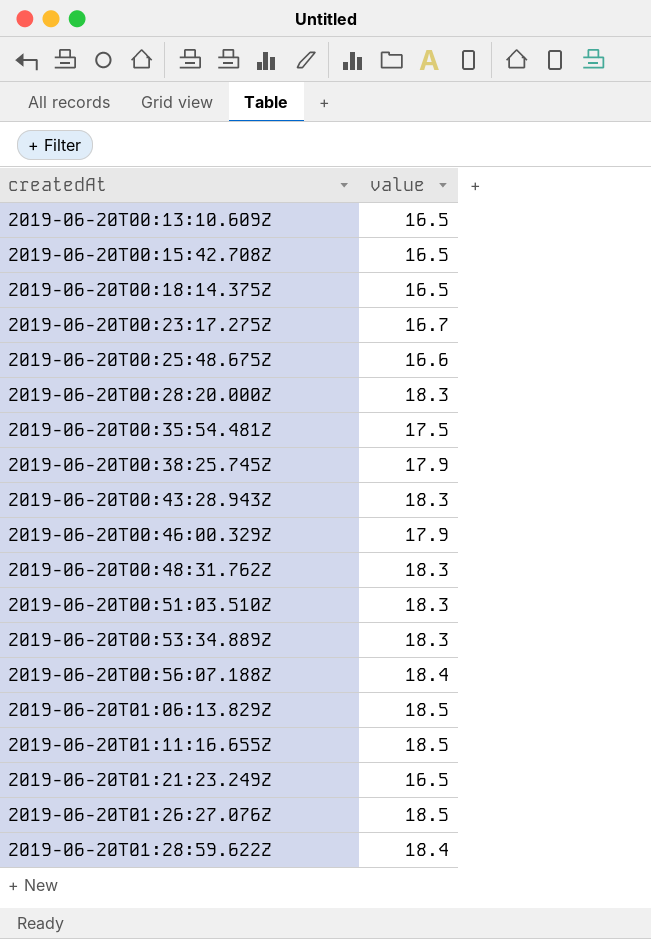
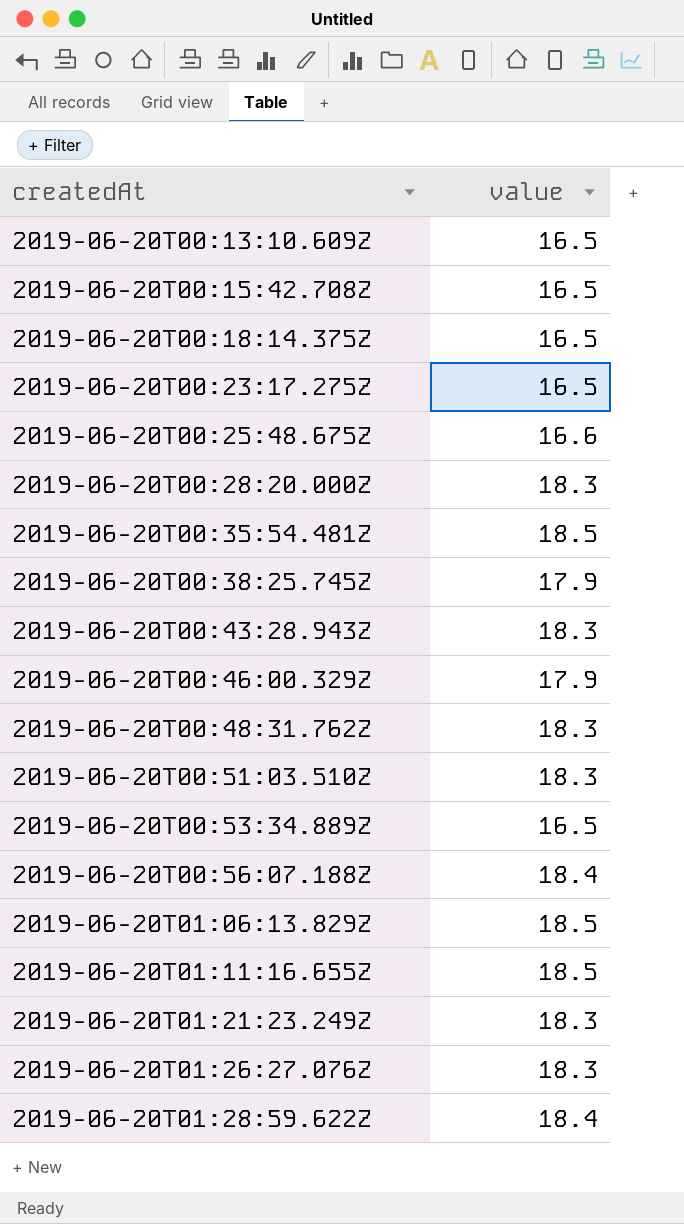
2019-06-20T00:23:17.275Z | value: 16.7 -> 16.5
2019-06-20T00:35:54.481Z | value: 17.5 -> 18.5
2019-06-20T00:53:34.889Z | value: 18.3 -> 16.5
2019-06-20T01:21:23.249Z | value: 16.5 -> 18.3
2019-06-20T01:26:27.076Z | value: 18.5 -> 18.3

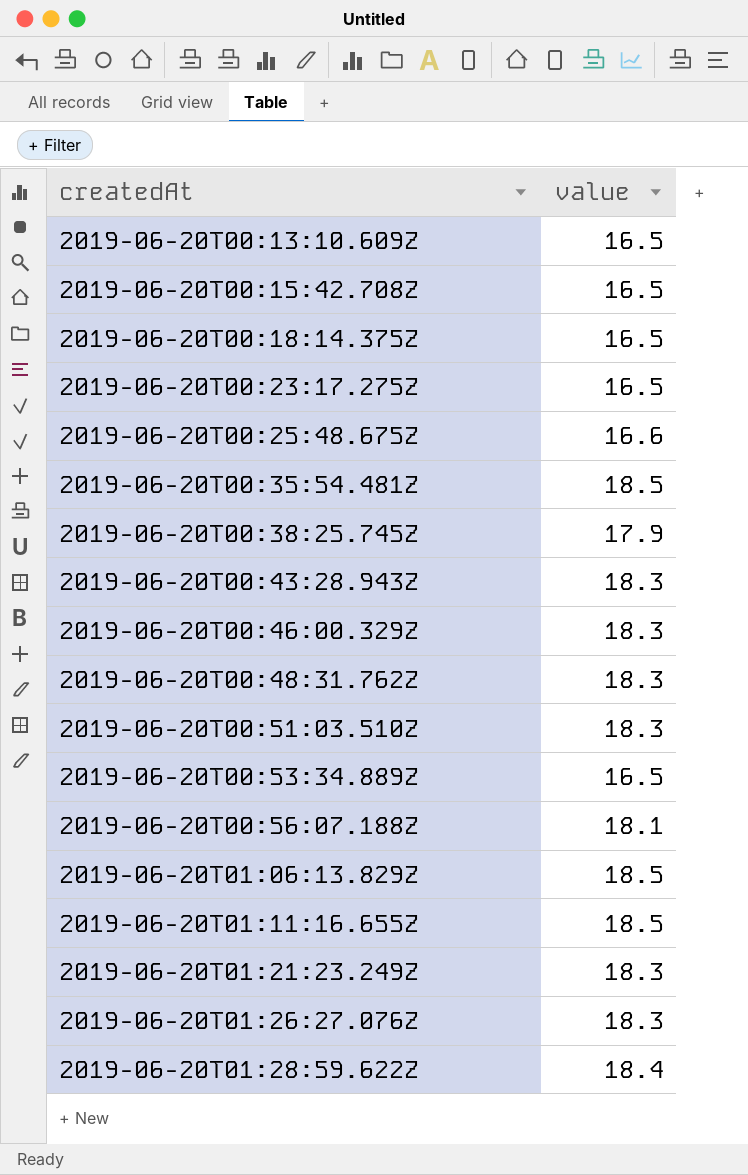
row 2019-06-20T00:28:20.000Z: 18.3 -> none
2019-06-20T00:46:00.329Z | value: 17.9 -> 18.3
2019-06-20T00:56:07.188Z | value: 18.4 -> 18.1

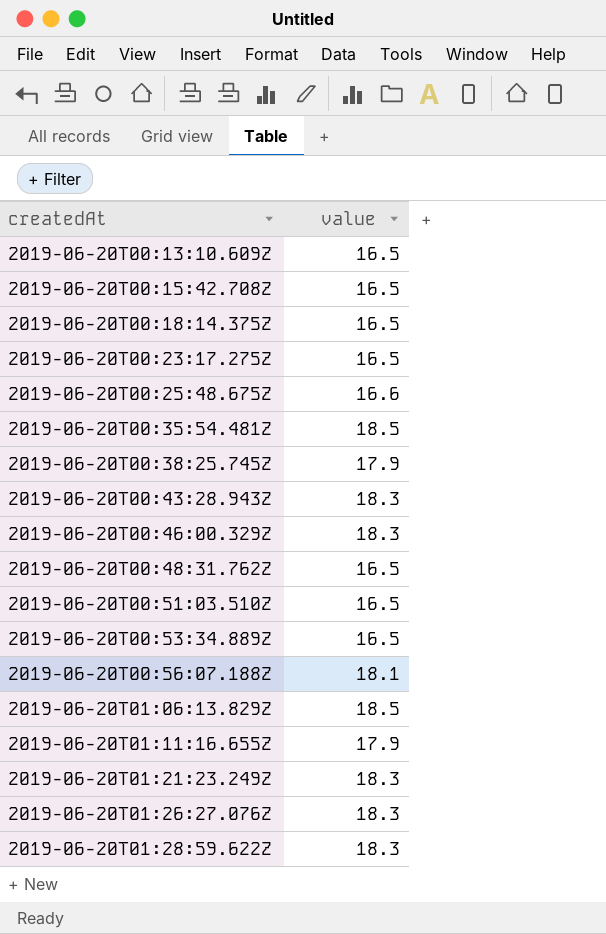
2019-06-20T00:48:31.762Z | value: 18.3 -> 16.5
2019-06-20T00:51:03.510Z | value: 18.3 -> 16.5
2019-06-20T01:11:16.655Z | value: 18.5 -> 17.9
2019-06-20T01:28:59.622Z | value: 18.4 -> 18.3

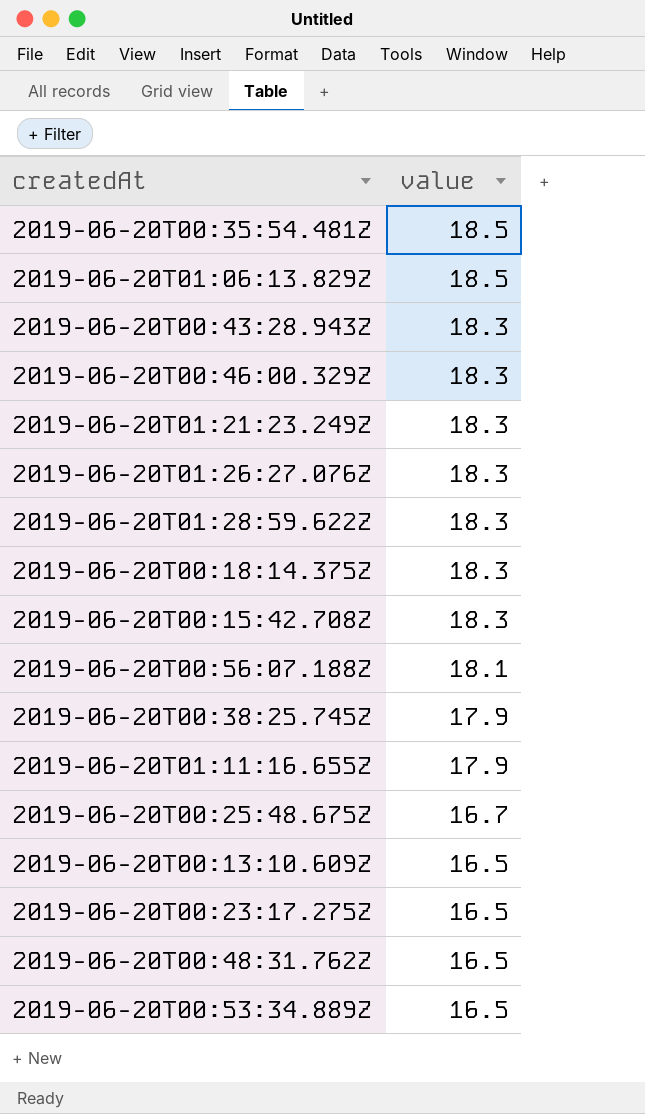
row order: createdAt ascending -> value descending
row 2019-06-20T00:51:03.510Z: 16.5 -> none
2019-06-20T00:18:14.375Z | value: 16.5 -> 18.3
2019-06-20T00:15:42.708Z | value: 16.5 -> 18.3
2019-06-20T00:25:48.675Z | value: 16.6 -> 16.7

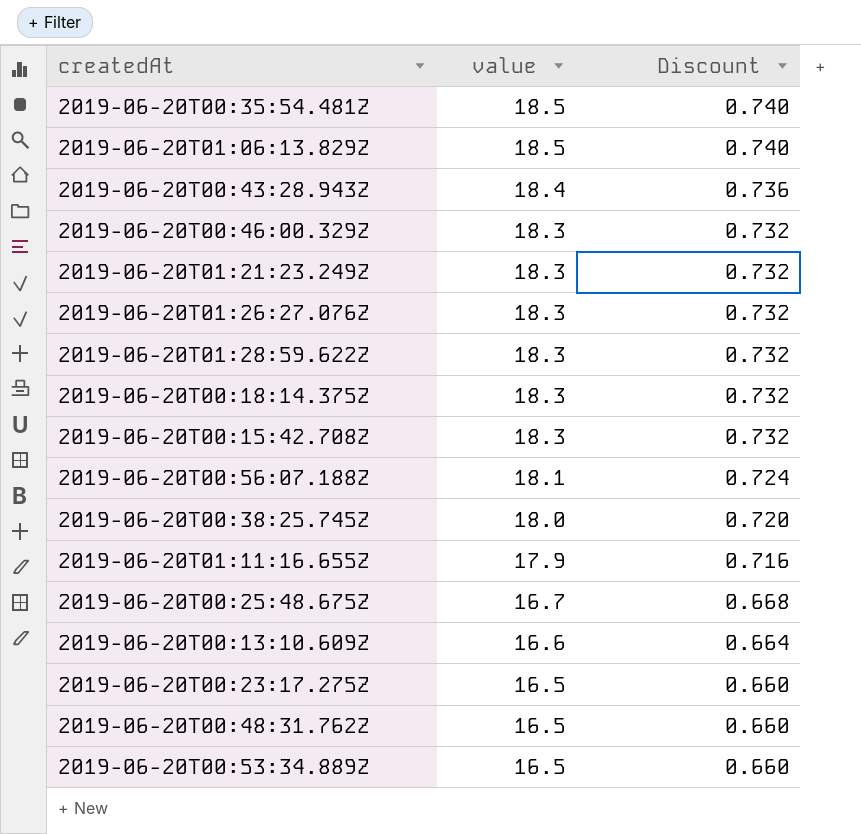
column Discount | formula: none -> [value] * 0.04
2019-06-20T00:43:28.943Z | value: 18.3 -> 18.4
2019-06-20T00:38:25.745Z | value: 17.9 -> 18.0
2019-06-20T00:13:10.609Z | value: 16.5 -> 16.6

